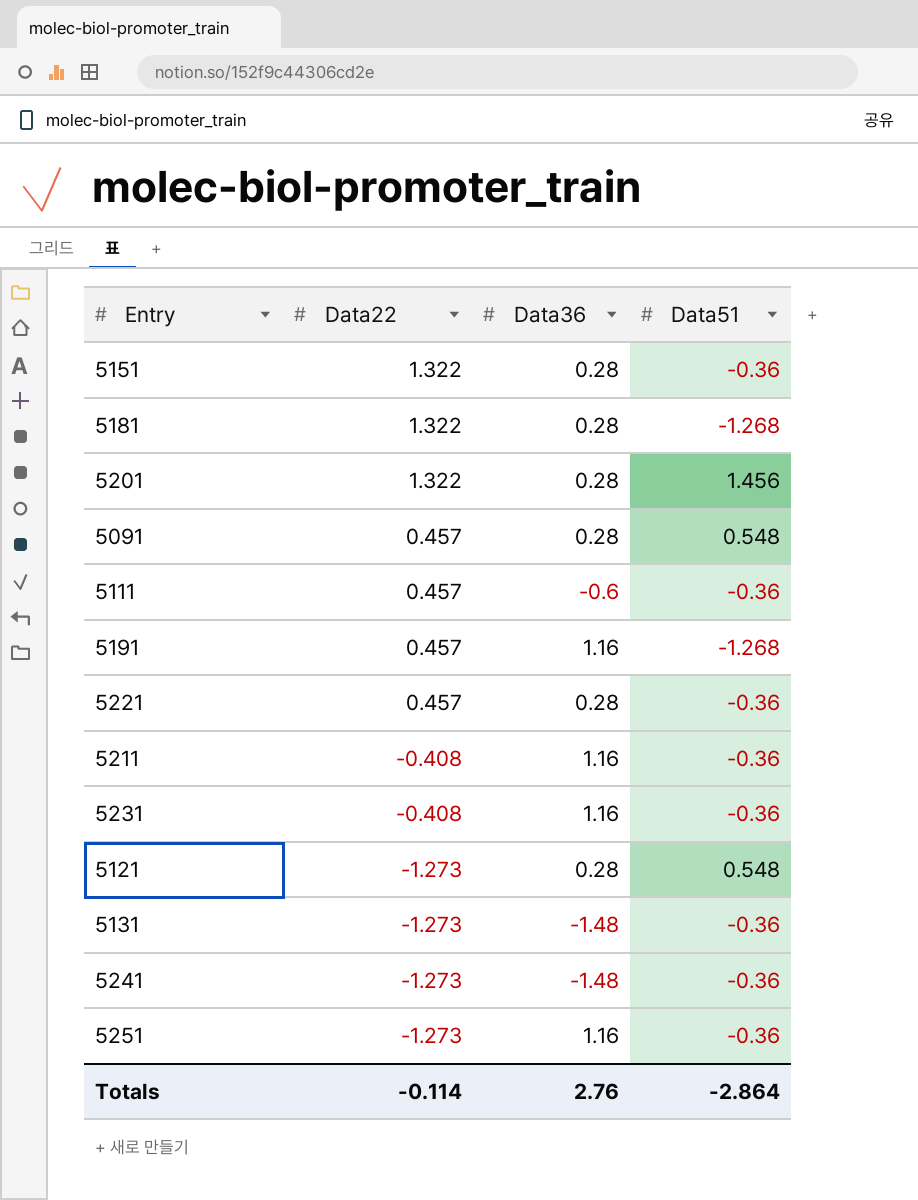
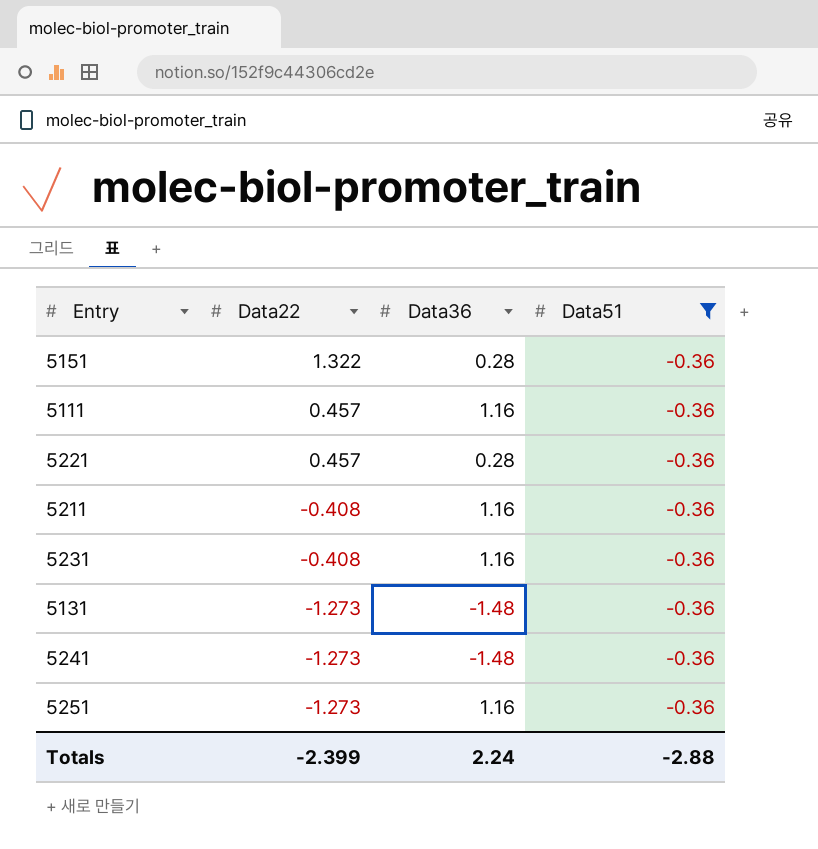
filter: none -> Data51 = -0.36
5111 | Data36: -0.6 -> 1.16
Totals | Data22: -0.114 -> -2.399
Totals | Data36: 2.76 -> 2.24
Totals | Data51: -2.864 -> -2.88

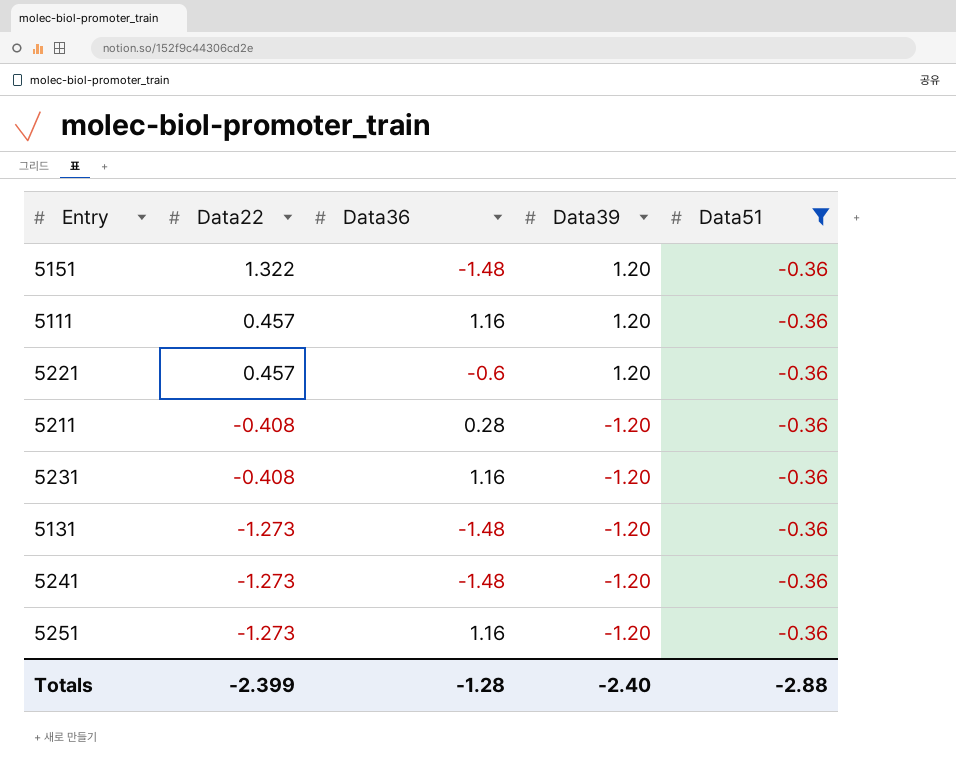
column Data39 | position: none -> 4
5151 | Data36: 0.28 -> -1.48
5221 | Data36: 0.28 -> -0.6
5211 | Data36: 1.16 -> 0.28
Totals | Data36: 2.24 -> -1.28

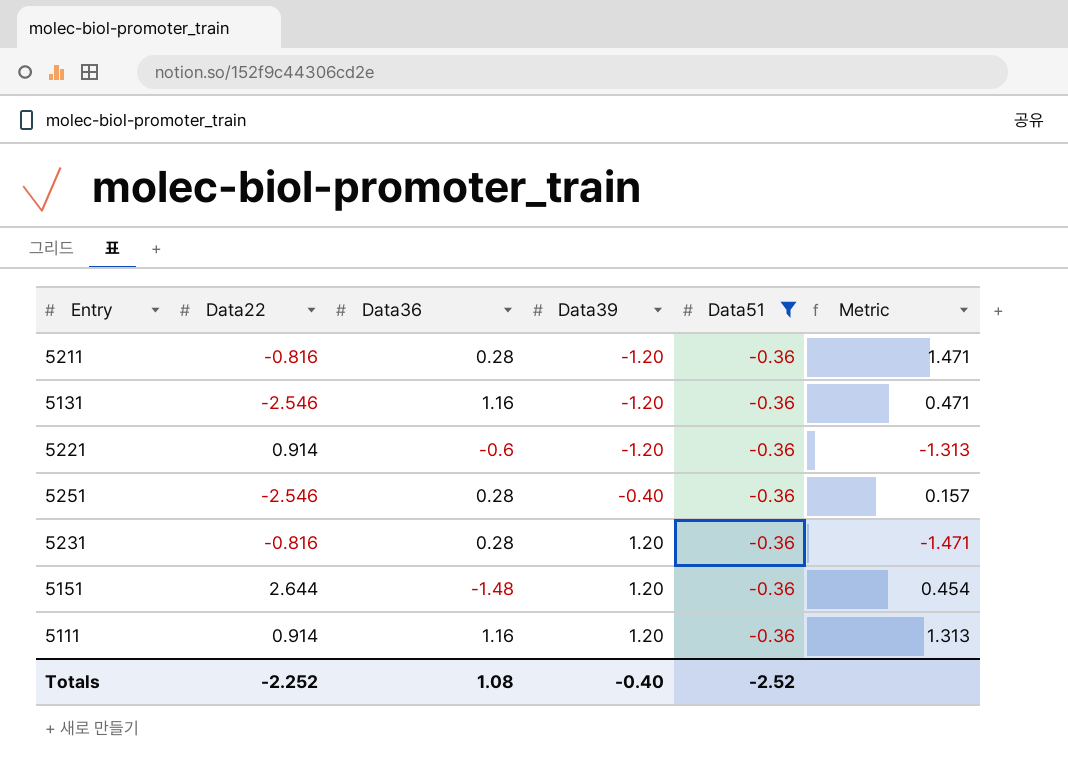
row order: Data22 descending -> Data39 ascending
column Metric | formula: none -> [Data39] / [Data22]
row 5241: -1.273 | -1.48 | -1.20 | -0.36 -> none
5211 | Data22: -0.408 -> -0.816
5131 | Data22: -1.273 -> -2.546
5131 | Data36: -1.48 -> 1.16
5221 | Data22: 0.457 -> 0.914
5221 | Data39: 1.20 -> -1.20
5251 | Data22: -1.273 -> -2.546
5251 | Data36: 1.16 -> 0.28
5251 | Data39: -1.20 -> -0.40
5231 | Data22: -0.408 -> -0.816
5231 | Data36: 1.16 -> 0.28
5231 | Data39: -1.20 -> 1.20
5151 | Data22: 1.322 -> 2.644
5111 | Data22: 0.457 -> 0.914
Totals | Data22: -2.399 -> -2.252
Totals | Data36: -1.28 -> 1.08
Totals | Data39: -2.40 -> -0.40
Totals | Data51: -2.88 -> -2.52

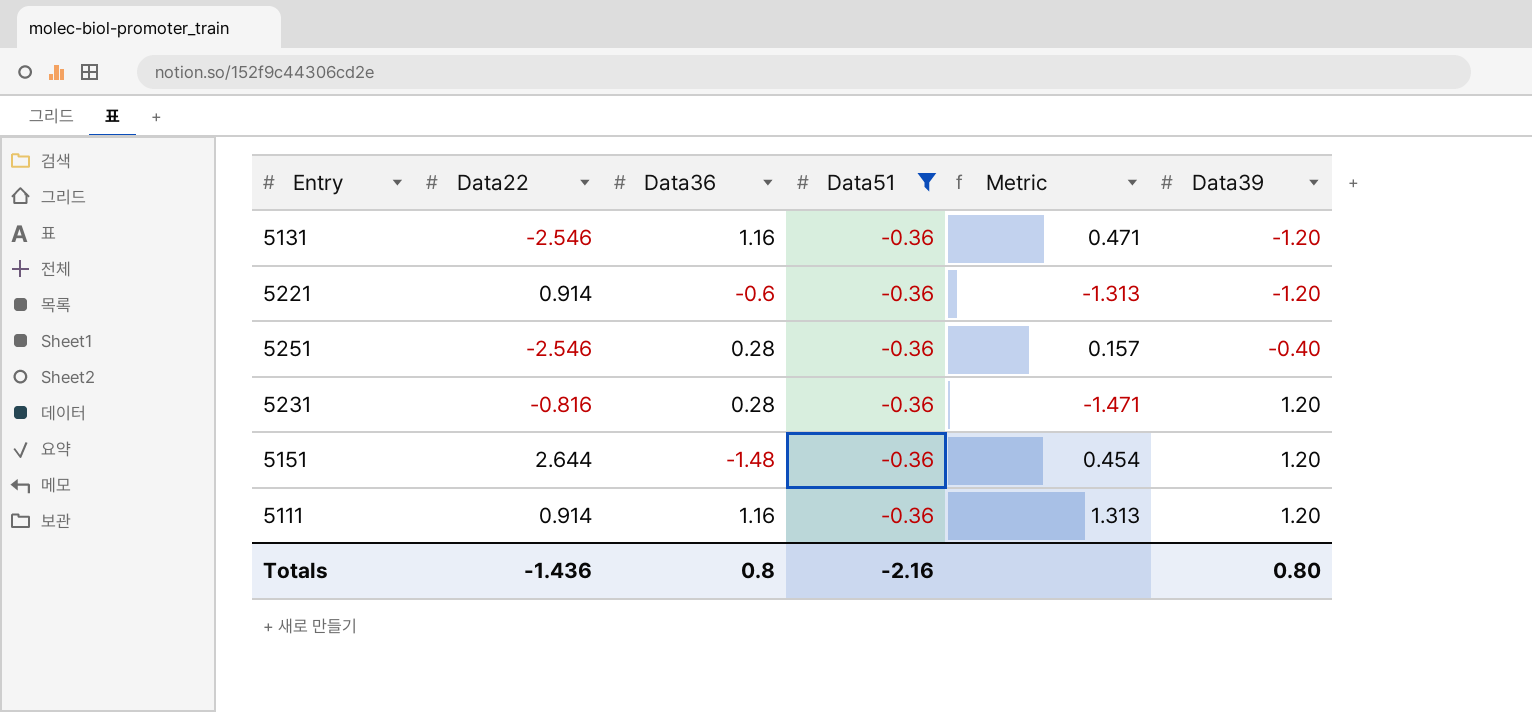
column Data39 | position: 4 -> 6
row 5211: -0.816 | 0.28 | -1.20 | -0.36 | 1.471 -> none
Totals | Data22: -2.252 -> -1.436
Totals | Data36: 1.08 -> 0.8
Totals | Data51: -2.52 -> -2.16
Totals | Data39: -0.40 -> 0.80

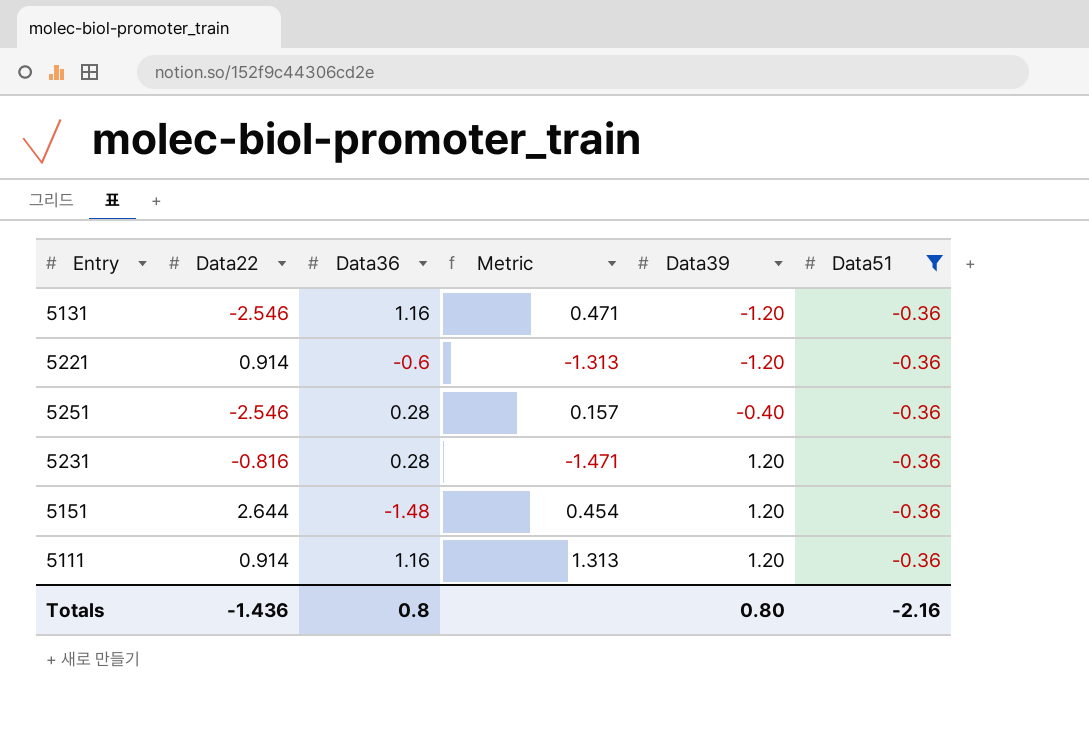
column Data51 | position: 4 -> 6

